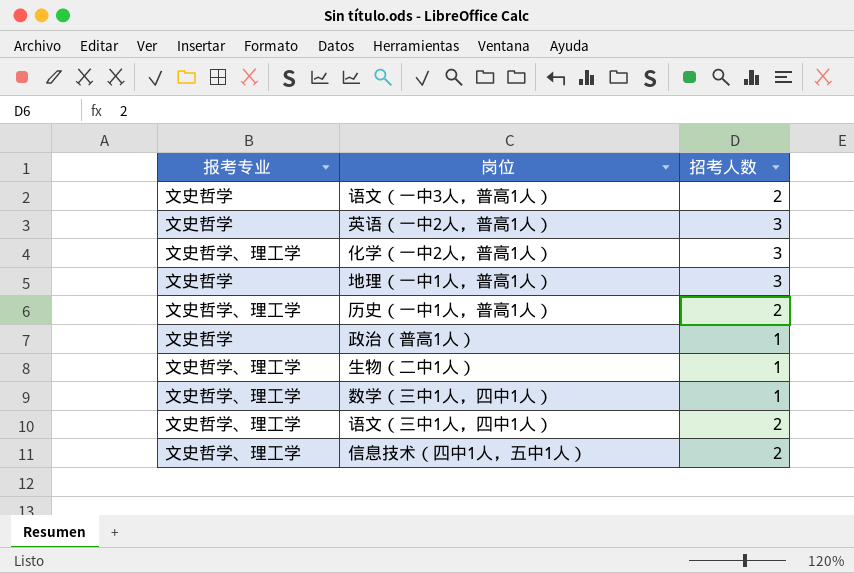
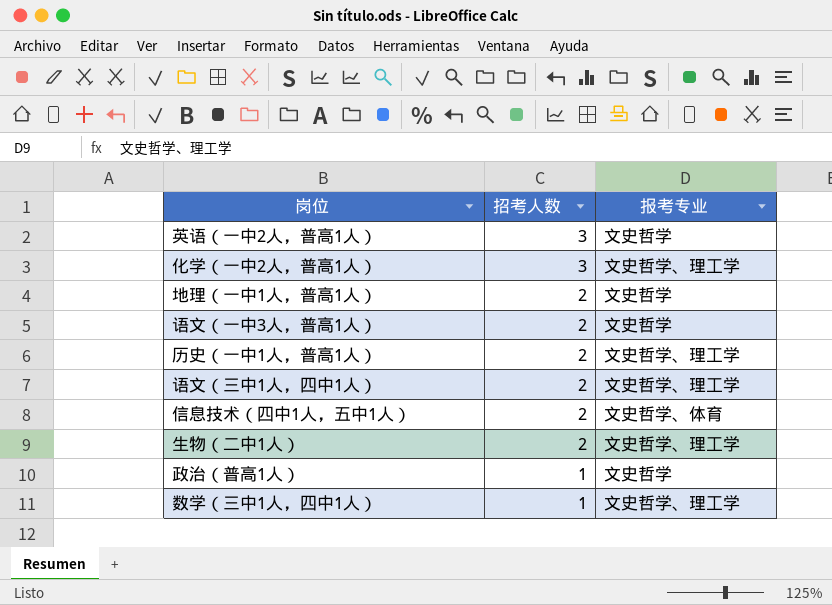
row order: none -> 招考人数 descending
column 报考专业 | position: 1 -> 3
地理（一中1人，普高1人） | 招考人数: 3 -> 2
信息技术（四中1人，五中1人） | 报考专业: 文史哲学、理工学 -> 文史哲学、体育
生物（二中1人） | 招考人数: 1 -> 2

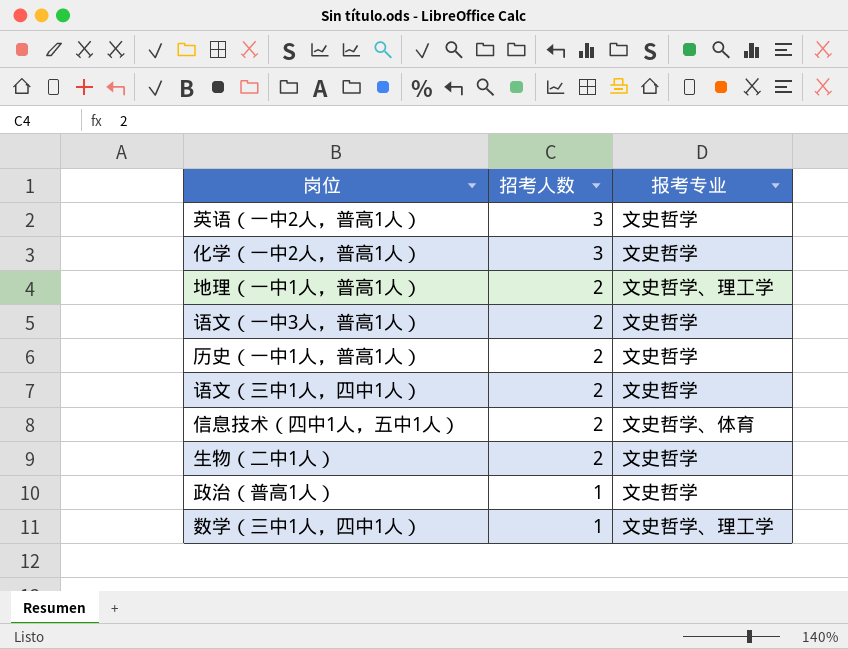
化学（一中2人，普高1人） | 报考专业: 文史哲学、理工学 -> 文史哲学
地理（一中1人，普高1人） | 报考专业: 文史哲学 -> 文史哲学、理工学
历史（一中1人，普高1人） | 报考专业: 文史哲学、理工学 -> 文史哲学
语文（三中1人，四中1人） | 报考专业: 文史哲学、理工学 -> 文史哲学
生物（二中1人） | 报考专业: 文史哲学、理工学 -> 文史哲学

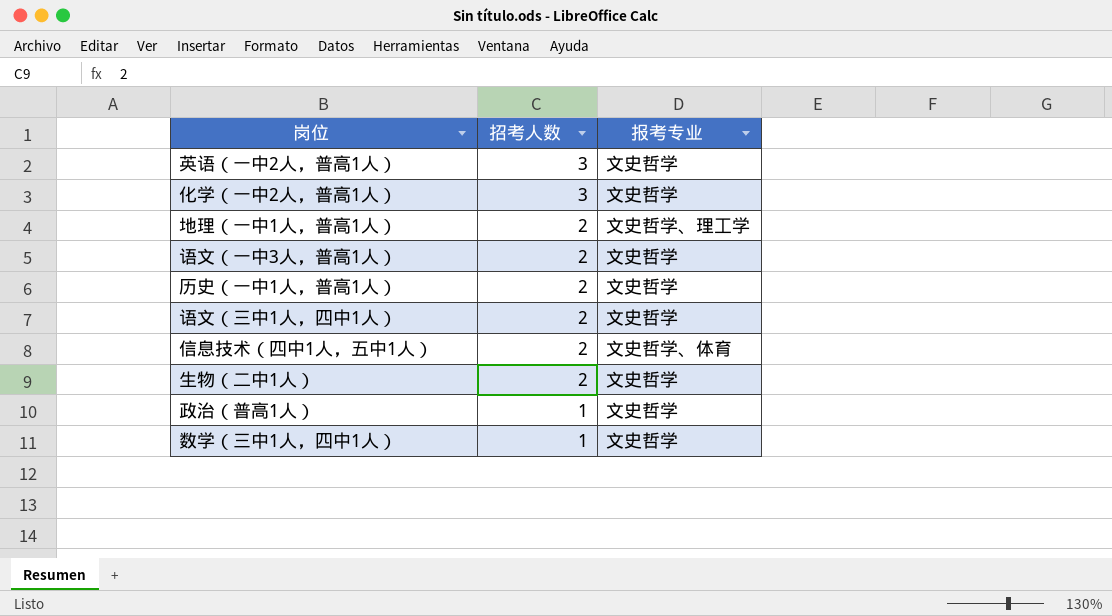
数学（三中1人，四中1人） | 报考专业: 文史哲学、理工学 -> 文史哲学

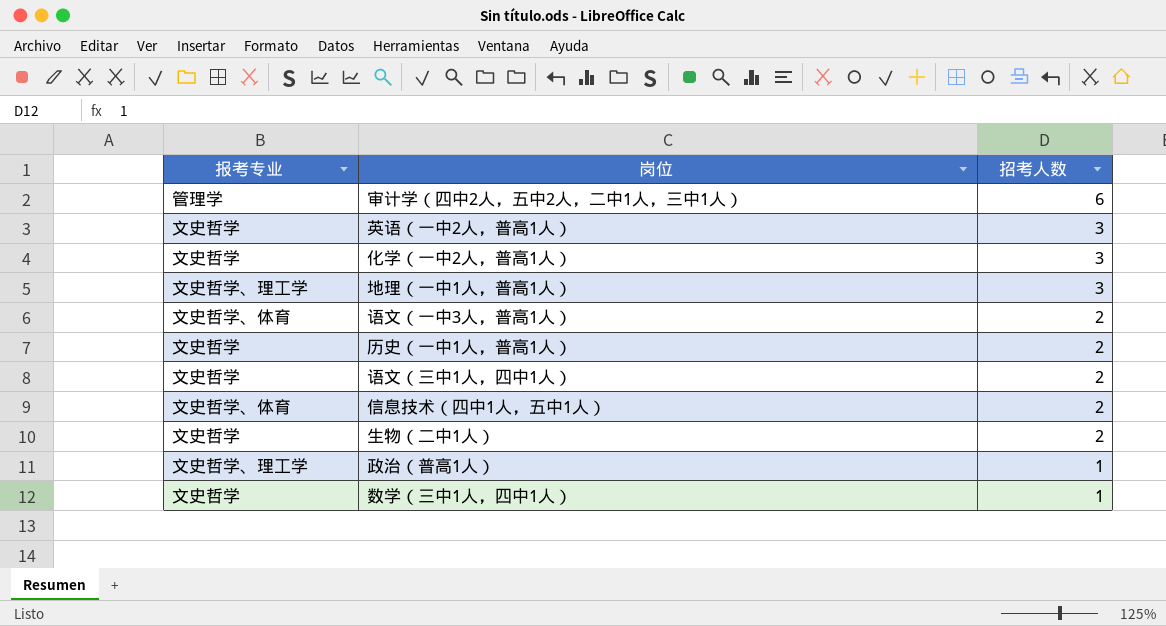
column 报考专业 | position: 3 -> 1
row 审计学（四中2人，五中2人，二中1人，三中1人）: none -> 管理学 | 6
地理（一中1人，普高1人） | 招考人数: 2 -> 3
语文（一中3人，普高1人） | 报考专业: 文史哲学 -> 文史哲学、体育
政治（普高1人） | 报考专业: 文史哲学 -> 文史哲学、理工学

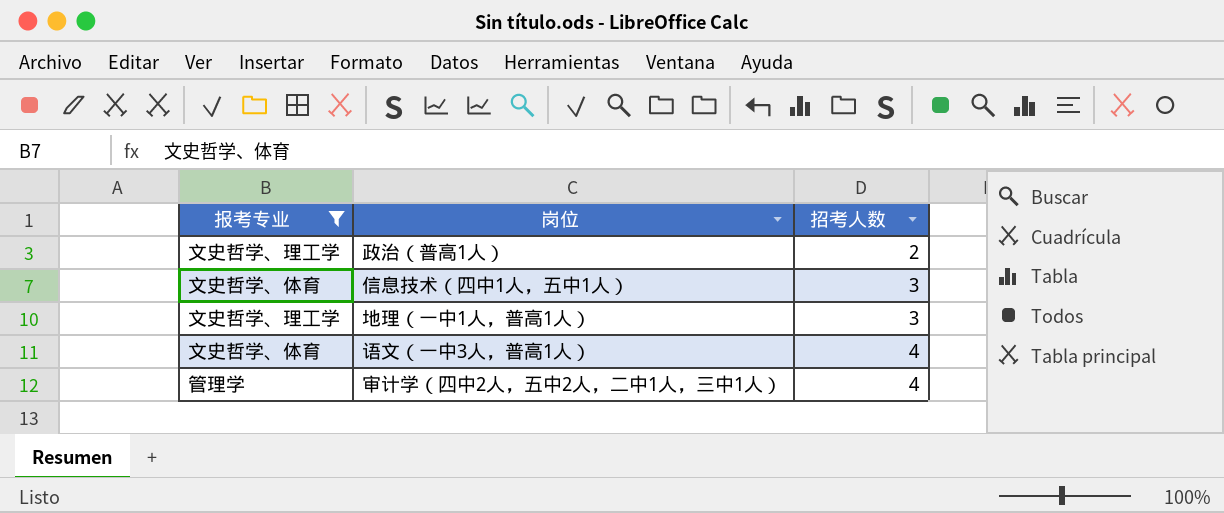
filter: none -> 报考专业 != 文史哲学
row order: 招考人数 descending -> 招考人数 ascending
政治（普高1人） | 招考人数: 1 -> 2
信息技术（四中1人，五中1人） | 招考人数: 2 -> 3
语文（一中3人，普高1人） | 招考人数: 2 -> 4
审计学（四中2人，五中2人，二中1人，三中1人） | 招考人数: 6 -> 4

